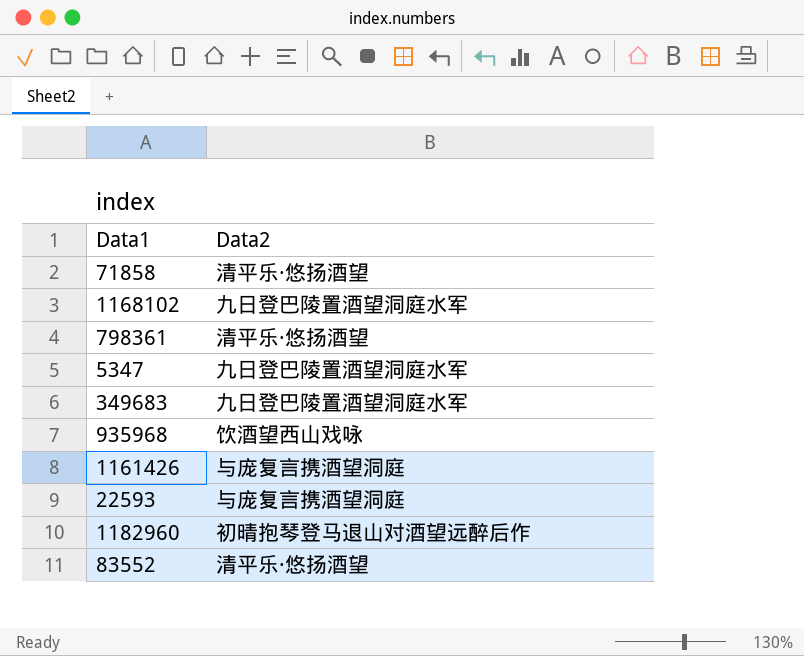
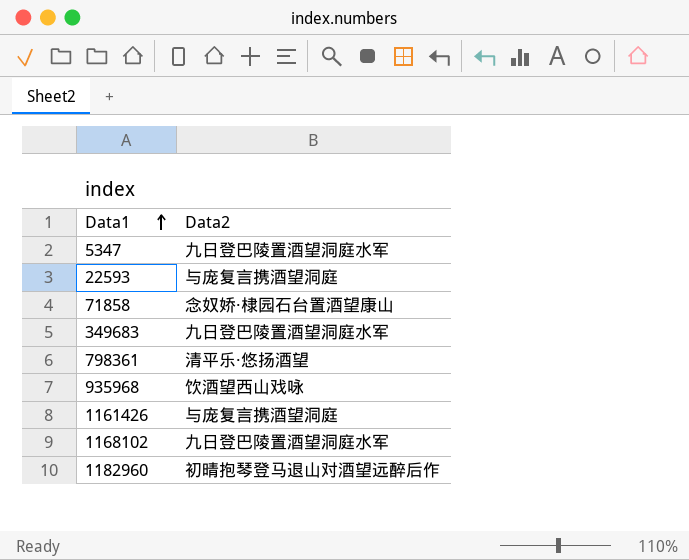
row order: none -> Data1 ascending
row 83552: 清平乐·悠扬酒望 -> none
71858 | Data2: 清平乐·悠扬酒望 -> 念奴娇·棣园石台置酒望康山

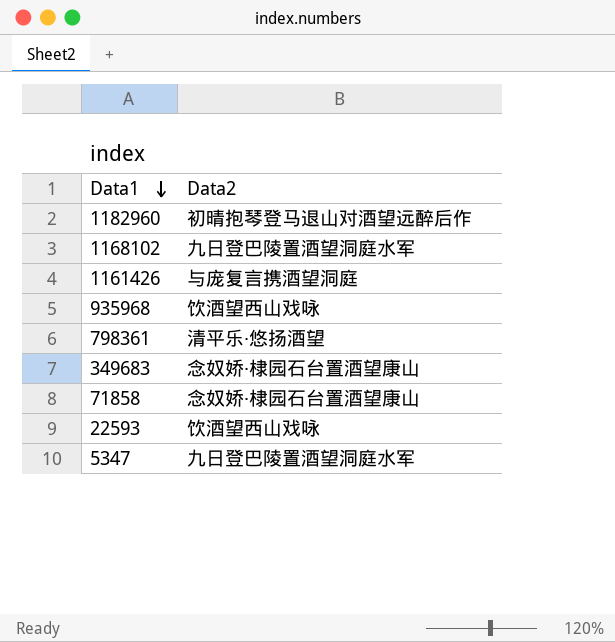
row order: Data1 ascending -> Data1 descending
349683 | Data2: 九日登巴陵置酒望洞庭水军 -> 念奴娇·棣园石台置酒望康山
22593 | Data2: 与庞复言携酒望洞庭 -> 饮酒望西山戏咏

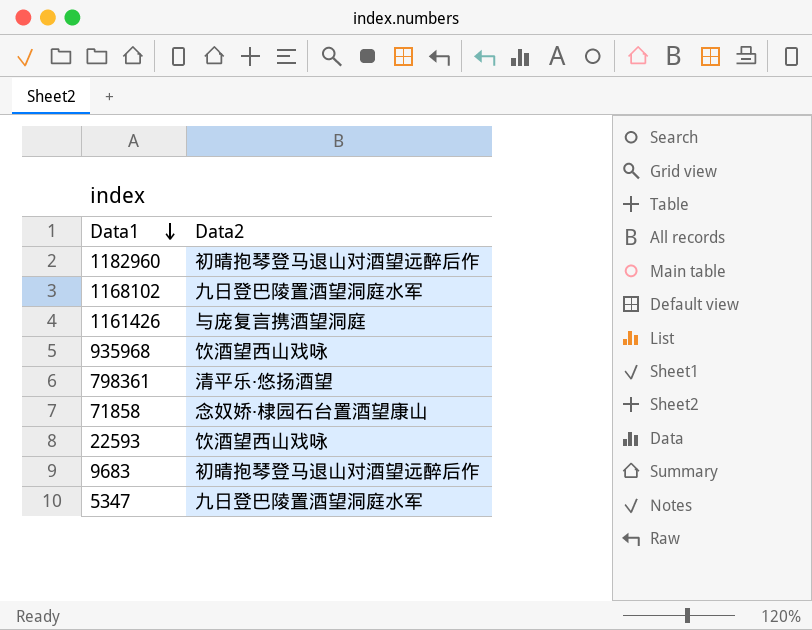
row 349683: 念奴娇·棣园石台置酒望康山 -> none
row 9683: none -> 初晴抱琴登马退山对酒望远醉后作

